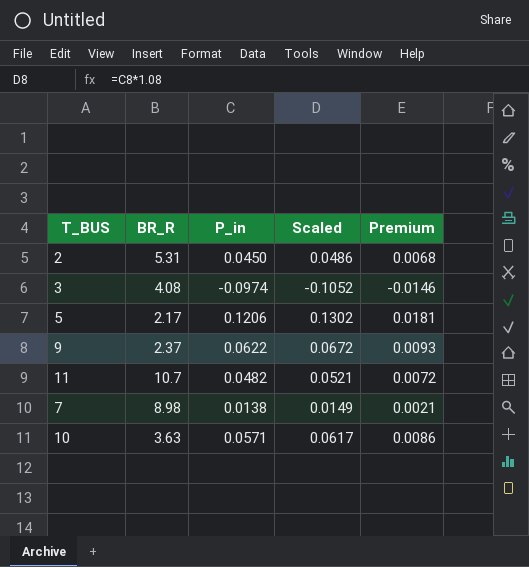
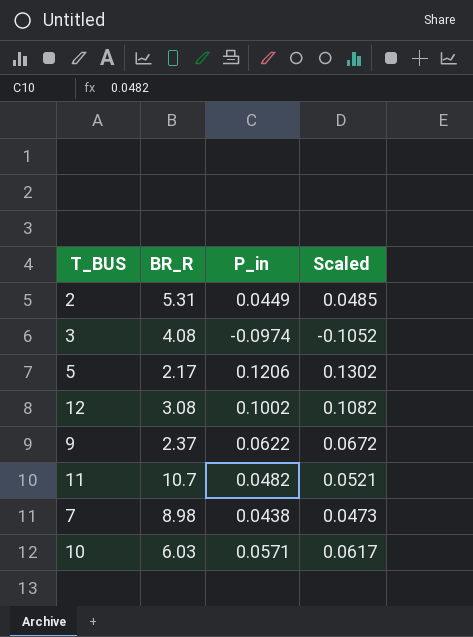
column Premium | formula: [P_in] * 0.15 -> none
2 | P_in: 0.0450 -> 0.0449
2 | Scaled: 0.0486 -> 0.0485
row 12: none -> 3.08 | 0.1002 | 0.1082
7 | P_in: 0.0138 -> 0.0438
7 | Scaled: 0.0149 -> 0.0473
10 | BR_R: 3.63 -> 6.03

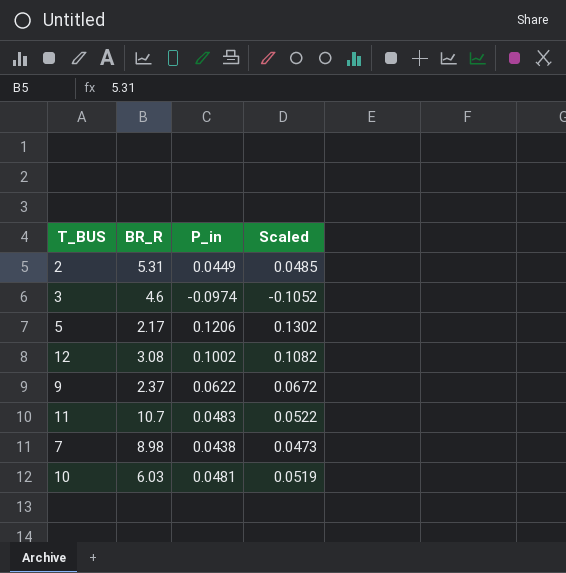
3 | BR_R: 4.08 -> 4.6
11 | P_in: 0.0482 -> 0.0483
11 | Scaled: 0.0521 -> 0.0522
10 | P_in: 0.0571 -> 0.0481
10 | Scaled: 0.0617 -> 0.0519

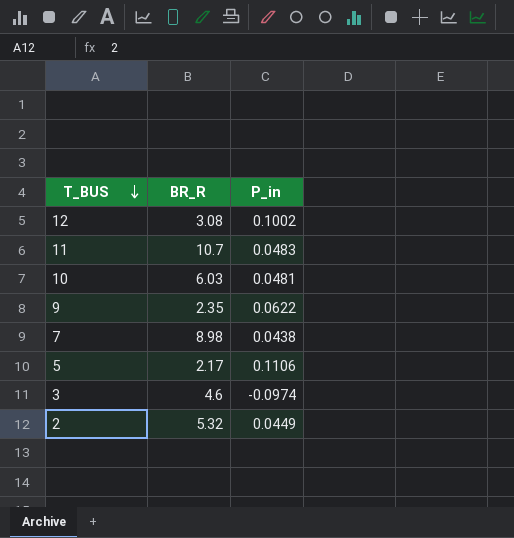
row order: none -> T_BUS descending
column Scaled | formula: [P_in] * 1.08 -> none
9 | BR_R: 2.37 -> 2.35
5 | P_in: 0.1206 -> 0.1106
2 | BR_R: 5.31 -> 5.32

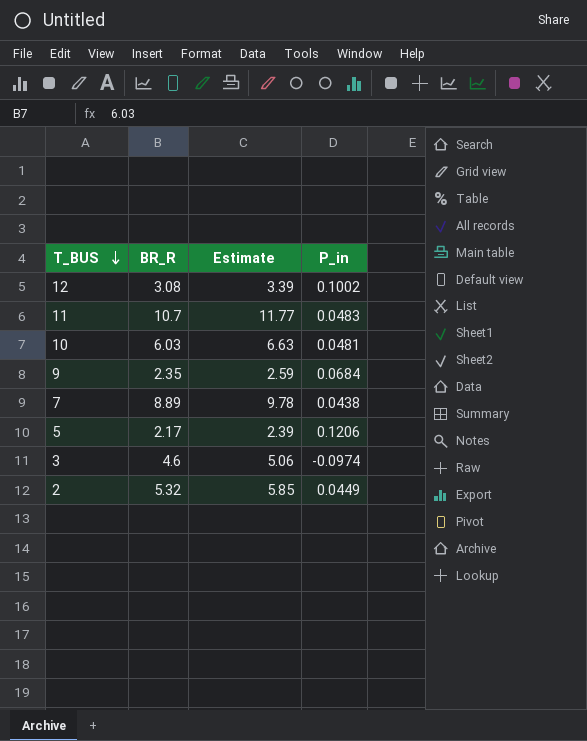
column Estimate | formula: none -> [BR_R] * 1.1
9 | P_in: 0.0622 -> 0.0684
7 | BR_R: 8.98 -> 8.89
5 | P_in: 0.1106 -> 0.1206

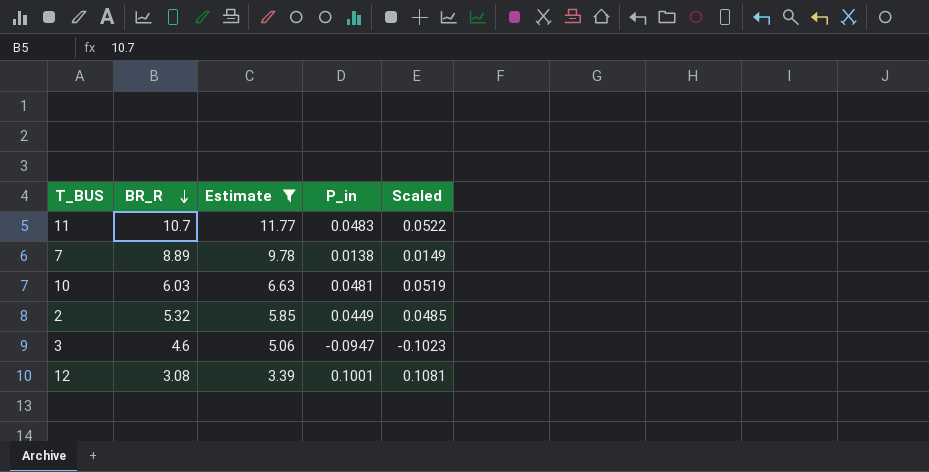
filter: none -> Estimate >= 3.39
row order: T_BUS descending -> BR_R descending
column Scaled | formula: none -> [P_in] * 1.08
7 | P_in: 0.0438 -> 0.0138
3 | P_in: -0.0974 -> -0.0947
12 | P_in: 0.1002 -> 0.1001

